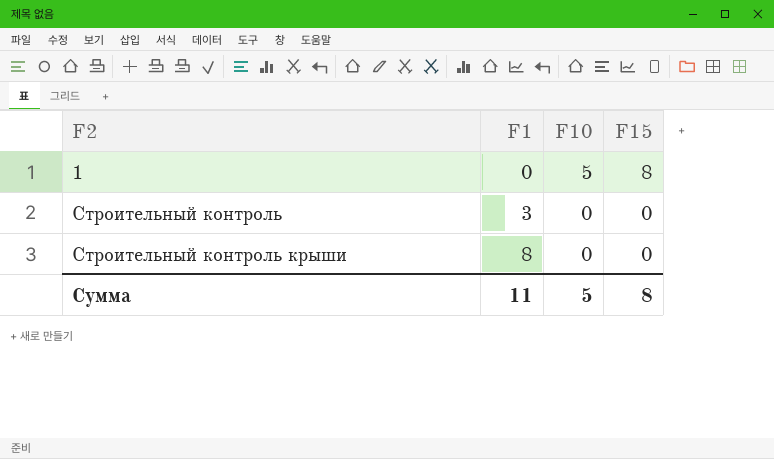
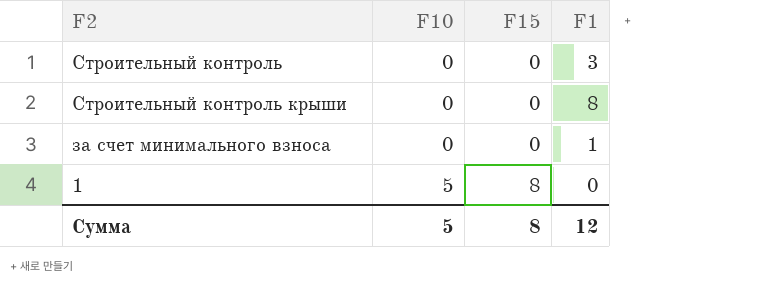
row order: F2 ascending -> F10 ascending
column F1 | position: 2 -> 4
row за счет минимального взноса: none -> 0 | 0 | 1
Сумма | F1: 11 -> 12

